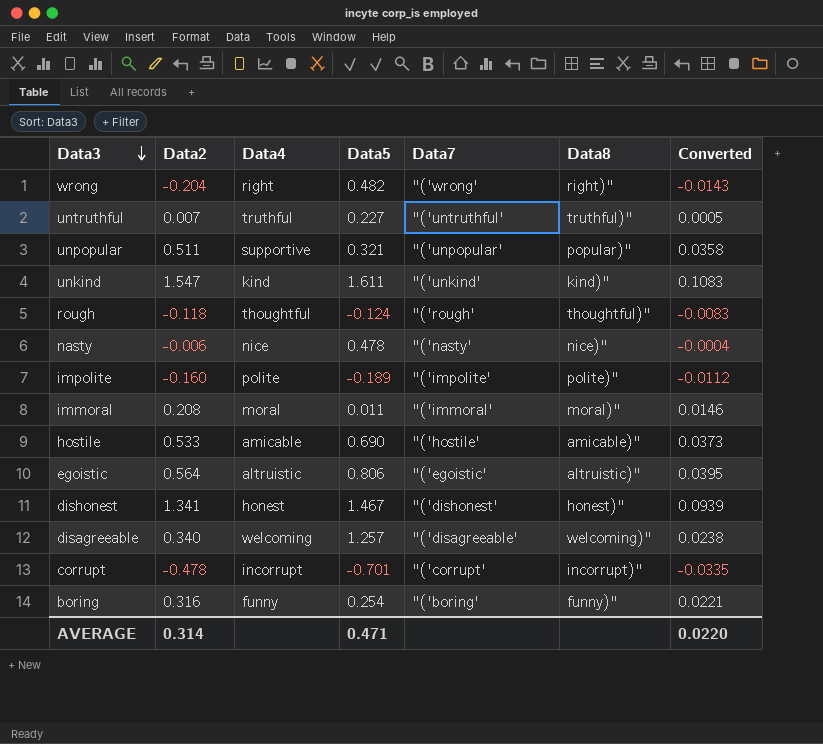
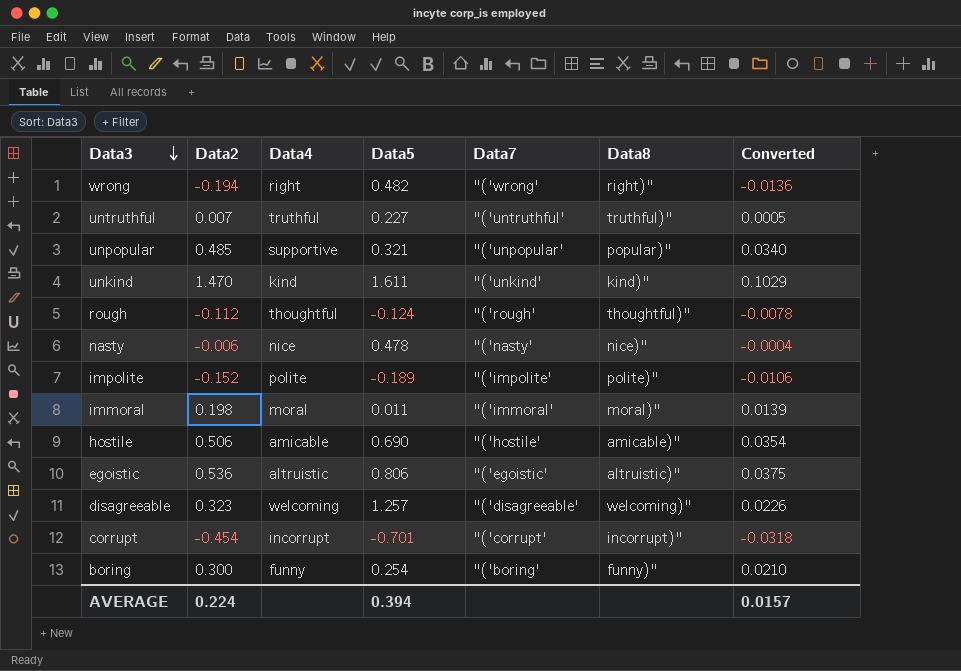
row dishonest: 1.341 | honest | 1.467 | "('dishonest' | honest)" | 0.0939 -> none
wrong | Data2: -0.204 -> -0.194
wrong | Converted: -0.0143 -> -0.0136
unpopular | Data2: 0.511 -> 0.485
unpopular | Converted: 0.0358 -> 0.0340
unkind | Data2: 1.547 -> 1.470
unkind | Converted: 0.1083 -> 0.1029
rough | Data2: -0.118 -> -0.112
rough | Converted: -0.0083 -> -0.0078
impolite | Data2: -0.160 -> -0.152
impolite | Converted: -0.0112 -> -0.0106
immoral | Data2: 0.208 -> 0.198
immoral | Converted: 0.0146 -> 0.0139
hostile | Data2: 0.533 -> 0.506
hostile | Converted: 0.0373 -> 0.0354
egoistic | Data2: 0.564 -> 0.536
egoistic | Converted: 0.0395 -> 0.0375
disagreeable | Data2: 0.340 -> 0.323
disagreeable | Converted: 0.0238 -> 0.0226
corrupt | Data2: -0.478 -> -0.454
corrupt | Converted: -0.0335 -> -0.0318
boring | Data2: 0.316 -> 0.300
boring | Converted: 0.0221 -> 0.0210
AVERAGE | Data2: 0.314 -> 0.224
AVERAGE | Data5: 0.471 -> 0.394
AVERAGE | Converted: 0.0220 -> 0.0157

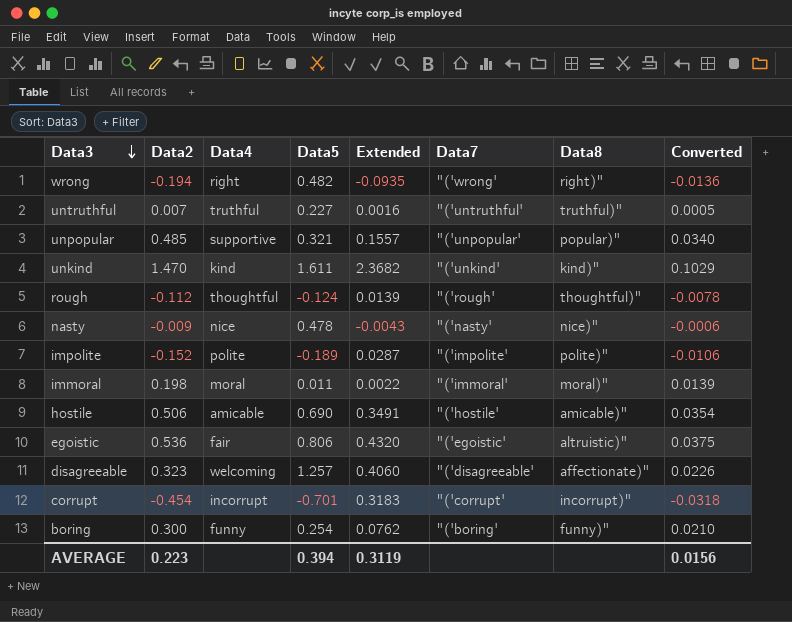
column Extended | formula: none -> [Data2] * [Data5]
nasty | Data2: -0.006 -> -0.009
nasty | Converted: -0.0004 -> -0.0006
egoistic | Data4: altruistic -> fair
disagreeable | Data8: welcoming)" -> affectionate)"
AVERAGE | Data2: 0.224 -> 0.223
AVERAGE | Converted: 0.0157 -> 0.0156

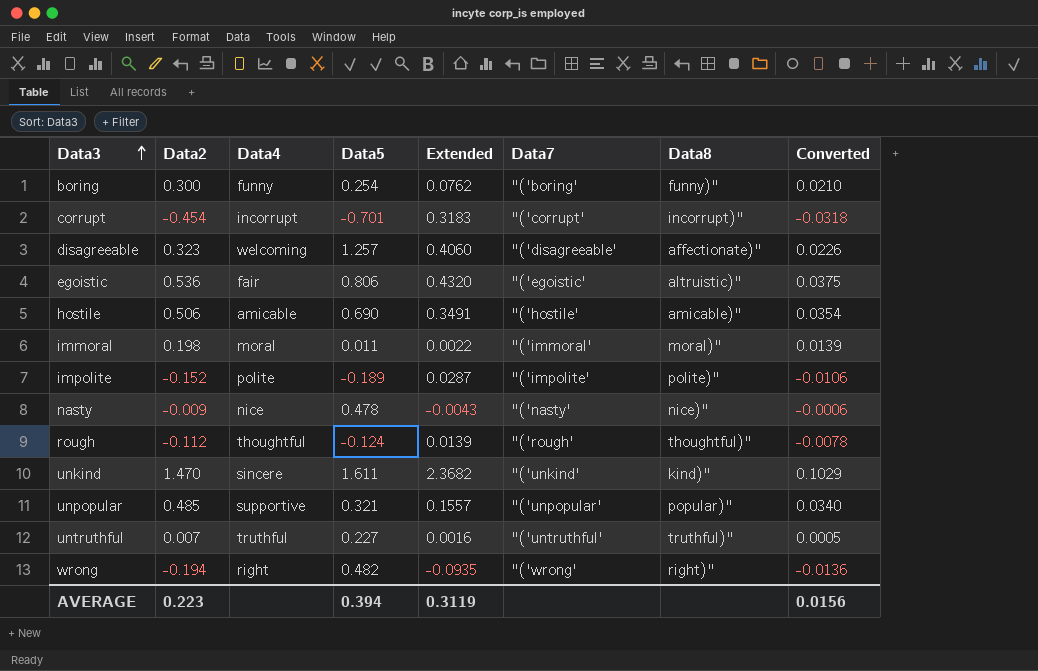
row order: Data3 descending -> Data3 ascending
unkind | Data4: kind -> sincere

